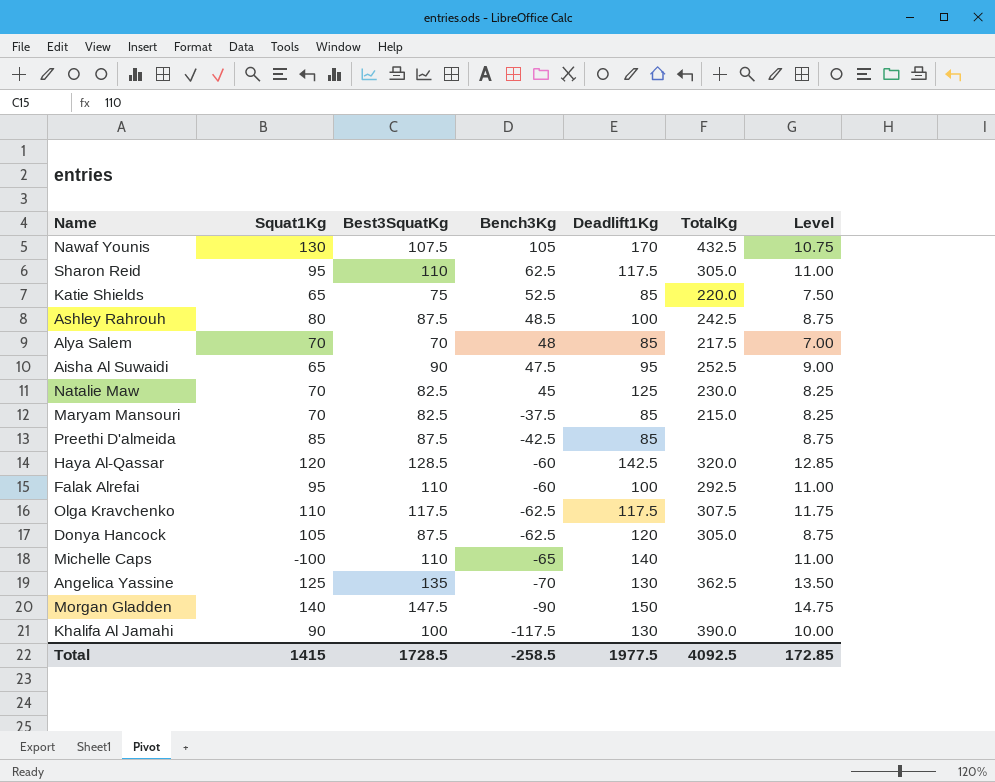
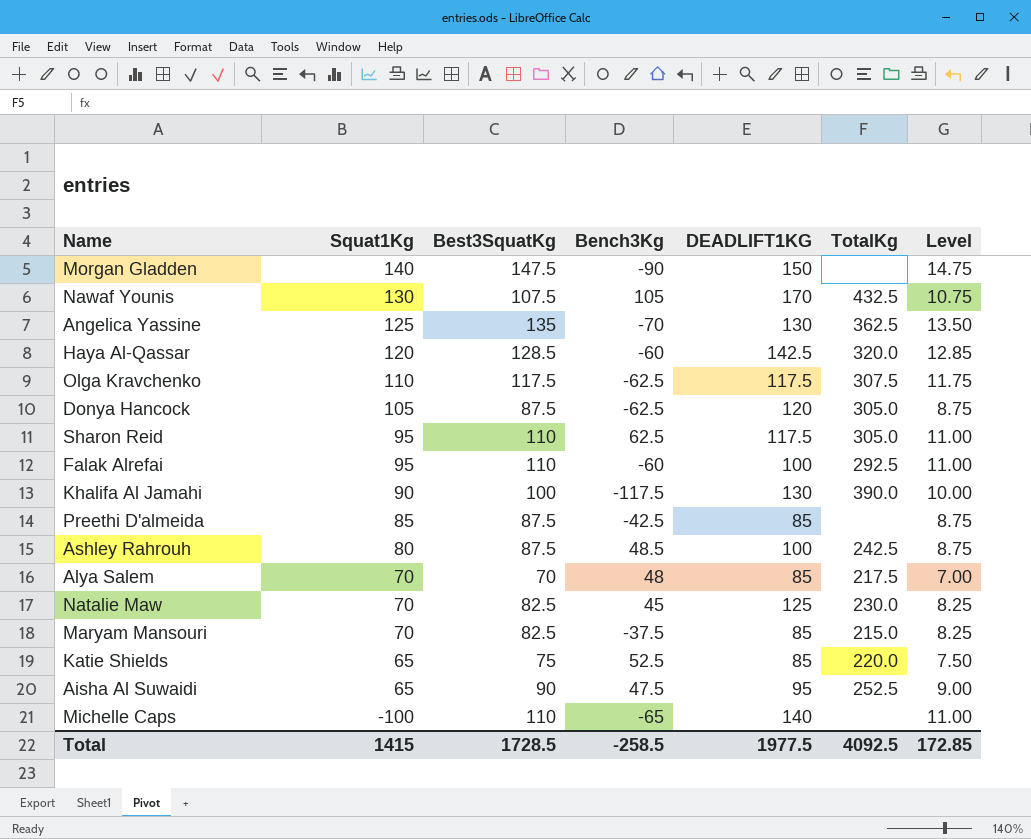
row order: Bench3Kg descending -> Squat1Kg descending
column name: Deadlift1Kg -> DEADLIFT1KG

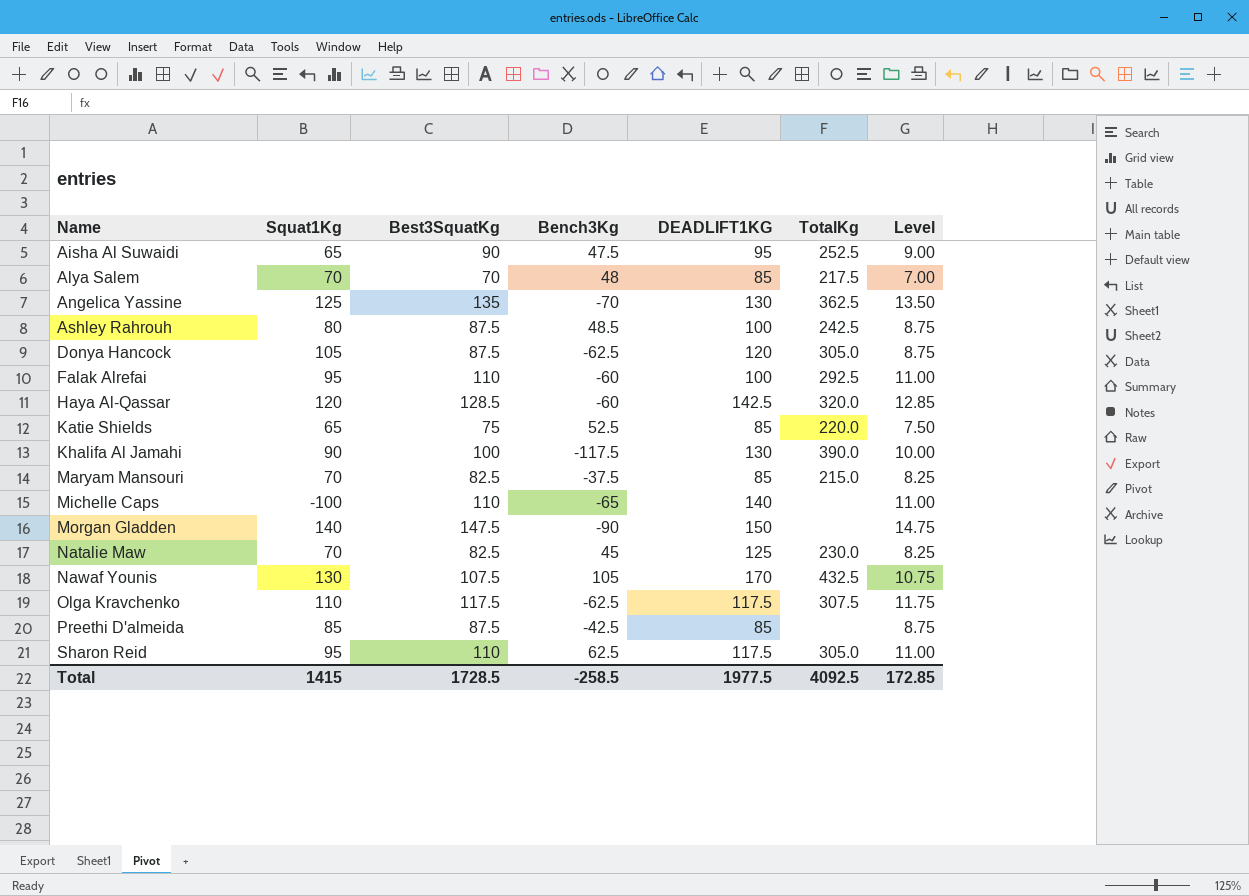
row order: Squat1Kg descending -> Name ascending

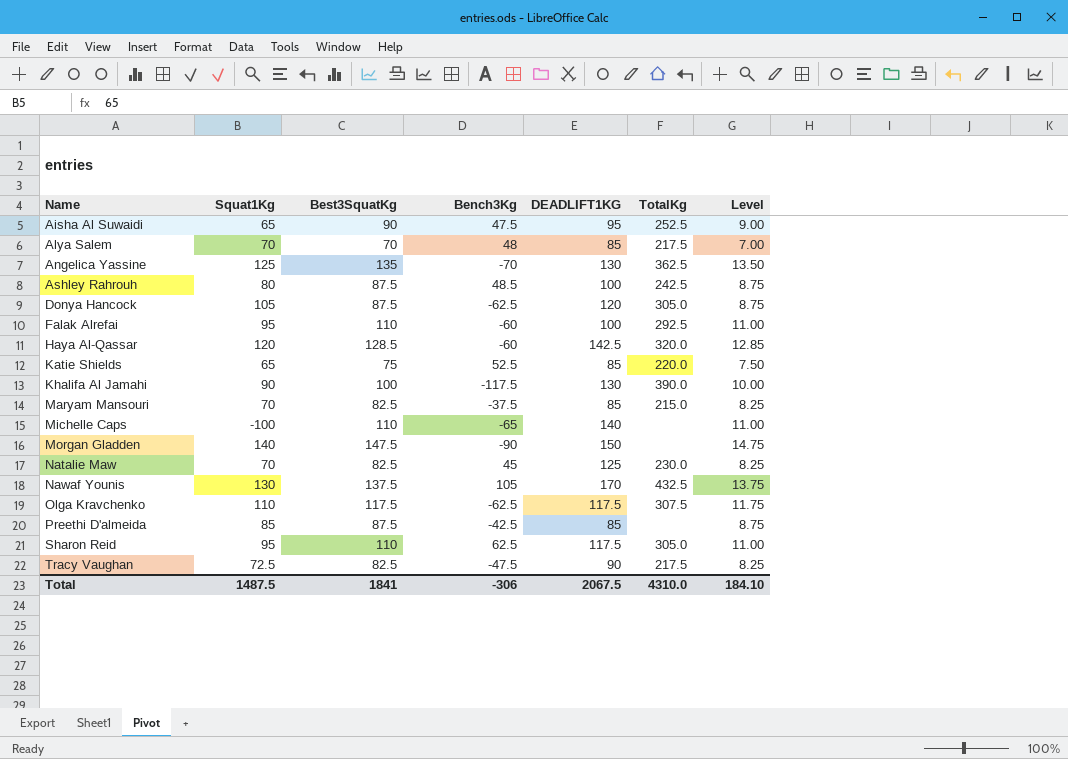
Nawaf Younis | Best3SquatKg: 107.5 -> 137.5
Nawaf Younis | Level: 10.75 -> 13.75
row Tracy Vaughan: none -> 72.5 | 82.5 | -47.5 | 90 | 217.5 | 8.25
Total | Squat1Kg: 1415 -> 1487.5
Total | Best3SquatKg: 1728.5 -> 1841
Total | Bench3Kg: -258.5 -> -306
Total | DEADLIFT1KG: 1977.5 -> 2067.5
Total | TotalKg: 4092.5 -> 4310.0
Total | Level: 172.85 -> 184.10

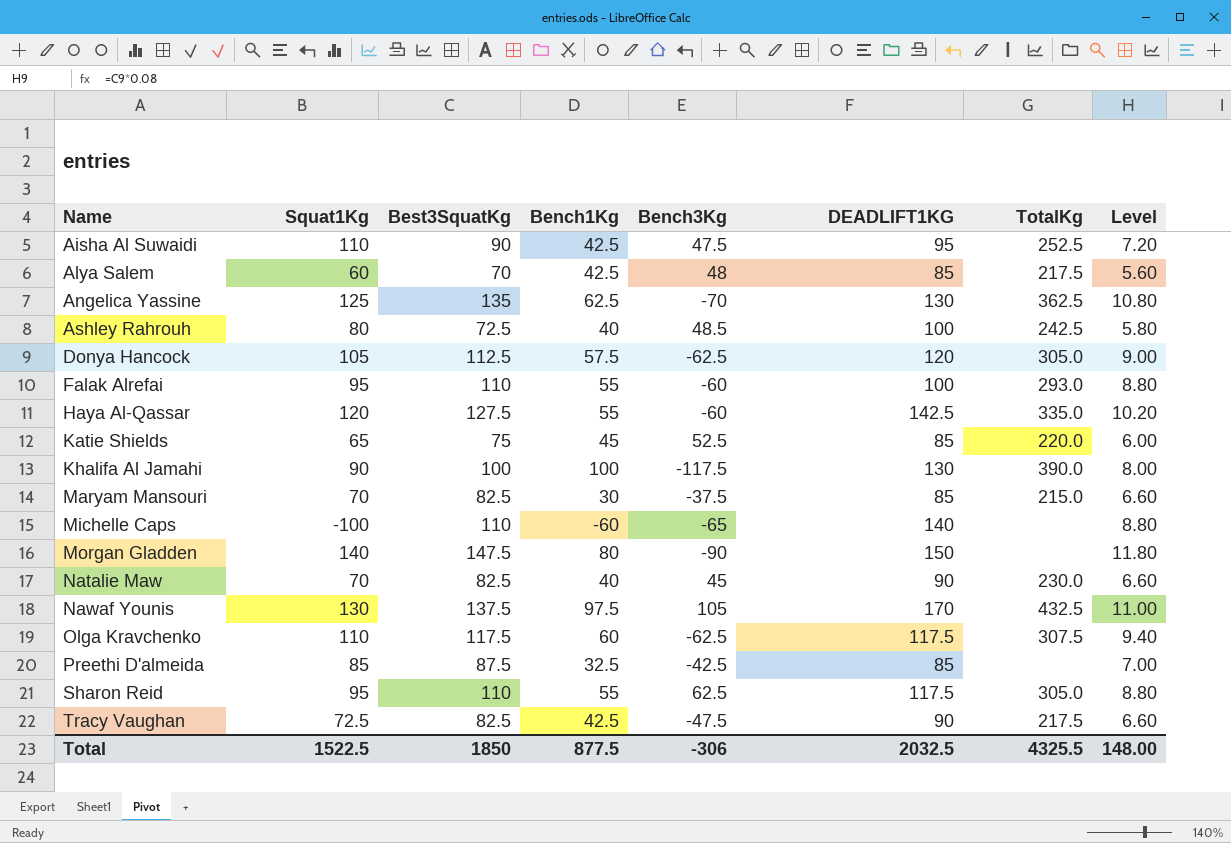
column Bench1Kg | position: none -> 4
column Level | formula: [Best3SquatKg] * 0.1 -> [Best3SquatKg] * 0.08
Aisha Al Suwaidi | Squat1Kg: 65 -> 110
Alya Salem | Squat1Kg: 70 -> 60
Ashley Rahrouh | Best3SquatKg: 87.5 -> 72.5
Donya Hancock | Best3SquatKg: 87.5 -> 112.5
Falak Alrefai | TotalKg: 292.5 -> 293.0
Haya Al-Qassar | Best3SquatKg: 128.5 -> 127.5
Haya Al-Qassar | TotalKg: 320.0 -> 335.0
Natalie Maw | DEADLIFT1KG: 125 -> 90
Total | Squat1Kg: 1487.5 -> 1522.5
Total | Best3SquatKg: 1841 -> 1850
Total | DEADLIFT1KG: 2067.5 -> 2032.5
Total | TotalKg: 4310.0 -> 4325.5
Total | Level: 184.10 -> 148.00

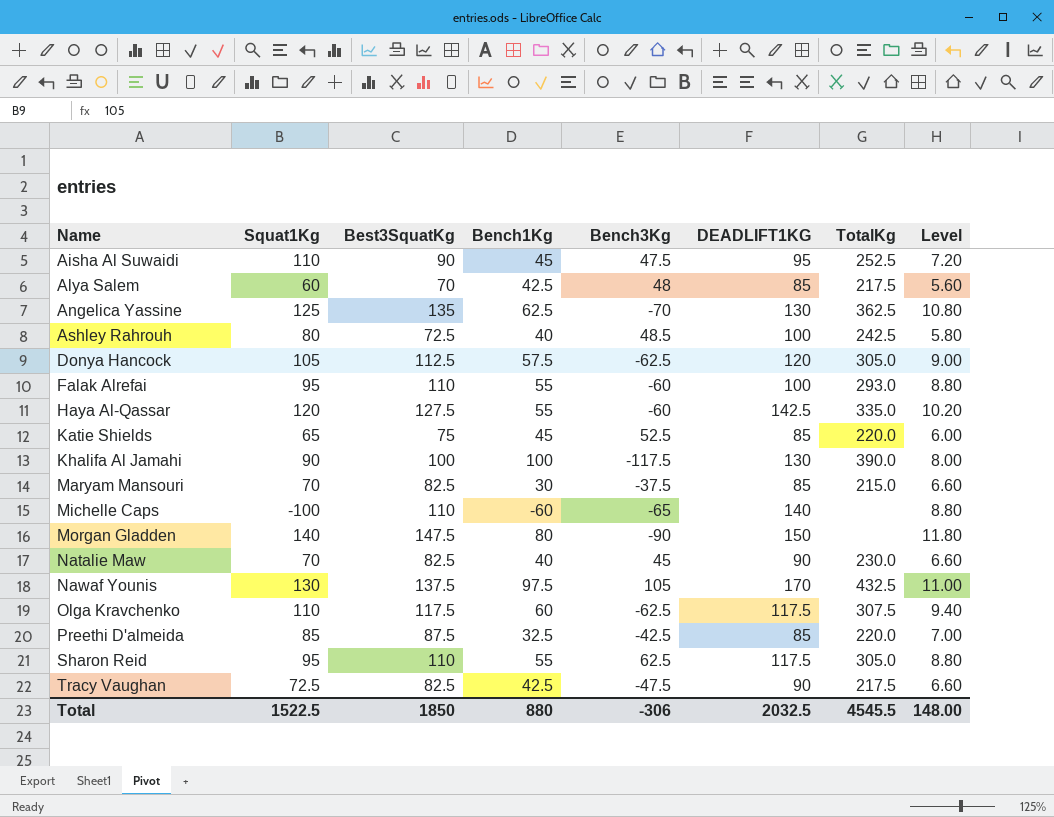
Aisha Al Suwaidi | Bench1Kg: 42.5 -> 45
Preethi D'almeida | TotalKg: none -> 220.0
Total | Bench1Kg: 877.5 -> 880
Total | TotalKg: 4325.5 -> 4545.5

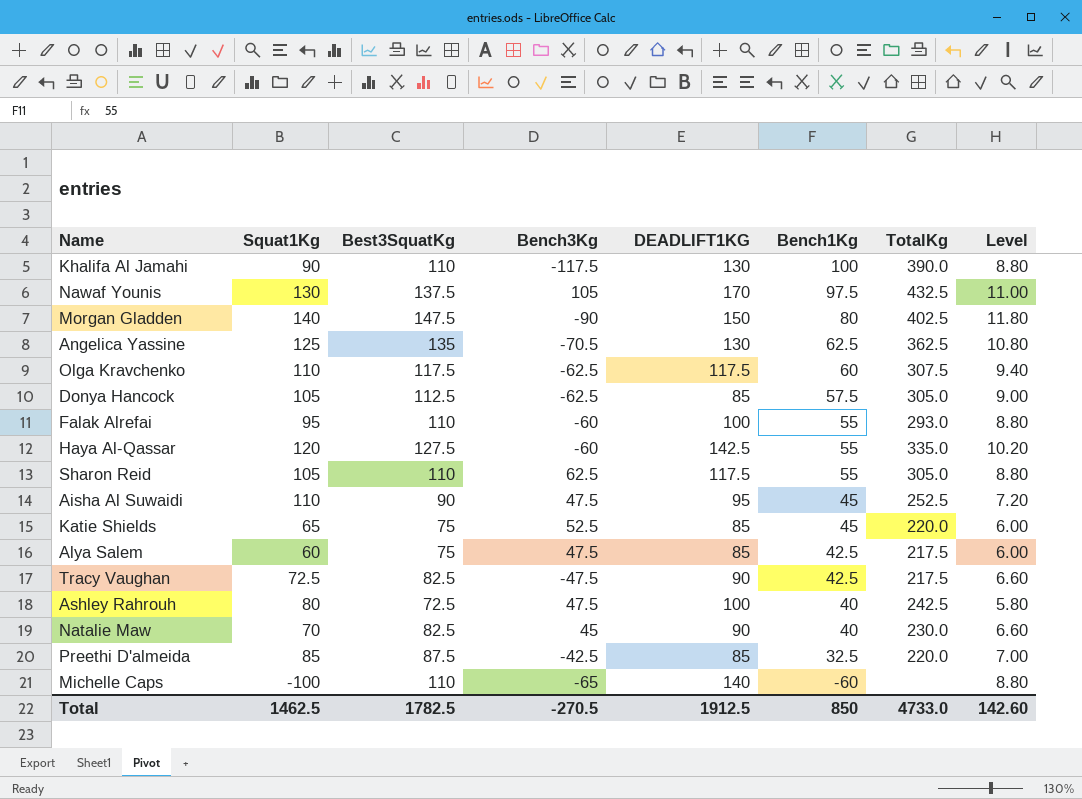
row order: Name ascending -> Bench1Kg descending
column Bench1Kg | position: 4 -> 6
row Maryam Mansouri: 70 | 82.5 | 30 | -37.5 | 85 | 215.0 | 6.60 -> none
Khalifa Al Jamahi | Best3SquatKg: 100 -> 110
Khalifa Al Jamahi | Level: 8.00 -> 8.80
Morgan Gladden | TotalKg: none -> 402.5
Angelica Yassine | Bench3Kg: -70 -> -70.5
Donya Hancock | DEADLIFT1KG: 120 -> 85
Sharon Reid | Squat1Kg: 95 -> 105
Alya Salem | Best3SquatKg: 70 -> 75
Alya Salem | Bench3Kg: 48 -> 47.5
Alya Salem | Level: 5.60 -> 6.00
Ashley Rahrouh | Bench3Kg: 48.5 -> 47.5
Total | Squat1Kg: 1522.5 -> 1462.5
Total | Best3SquatKg: 1850 -> 1782.5
Total | Bench3Kg: -306 -> -270.5
Total | DEADLIFT1KG: 2032.5 -> 1912.5
Total | Bench1Kg: 880 -> 850
Total | TotalKg: 4545.5 -> 4733.0
Total | Level: 148.00 -> 142.60

